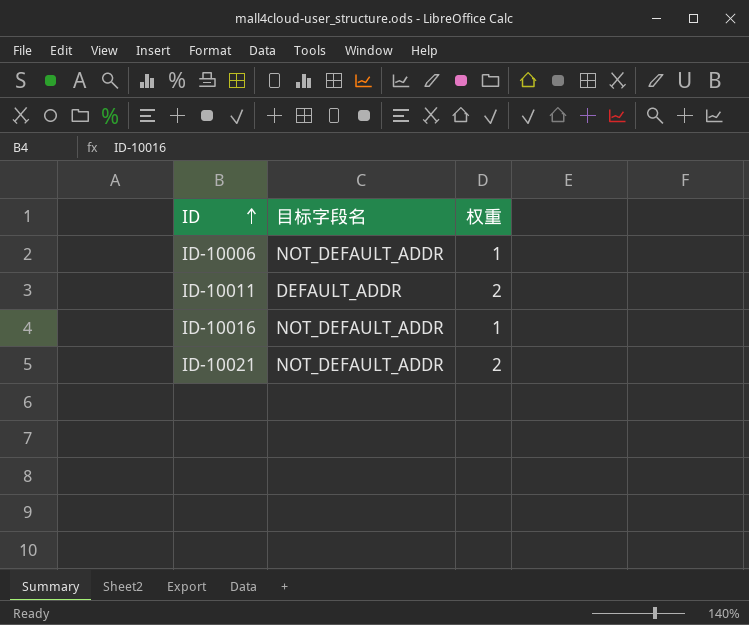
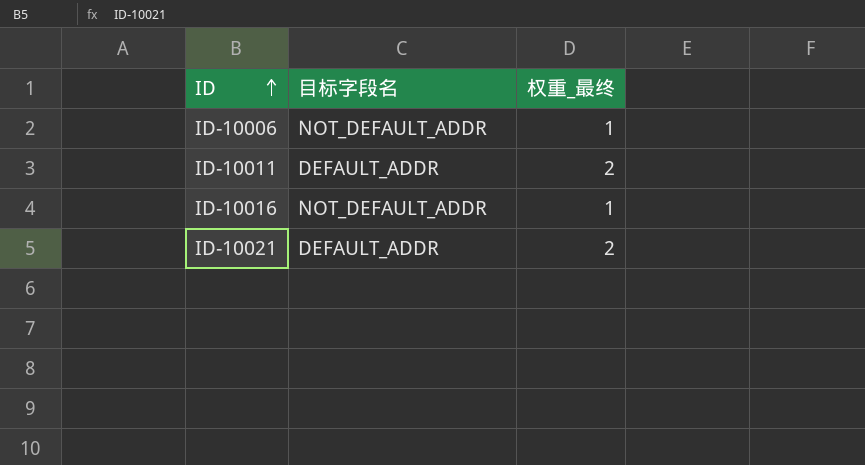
column name: 权重 -> 权重_最终
ID-10021 | 目标字段名: NOT_DEFAULT_ADDR -> DEFAULT_ADDR

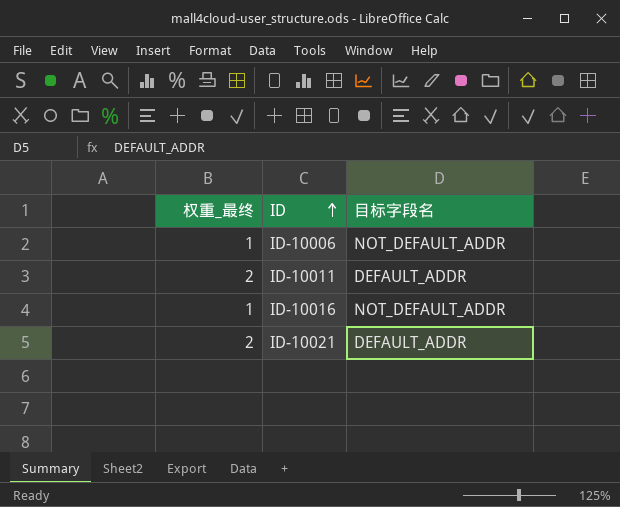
column 权重_最终 | position: 3 -> 1

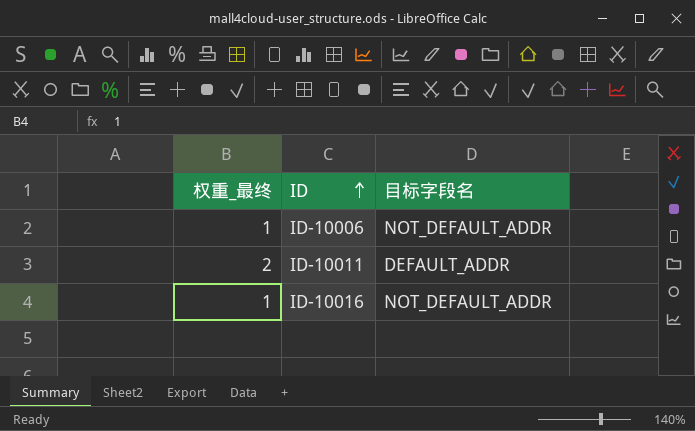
row ID-10021: 2 | DEFAULT_ADDR -> none

